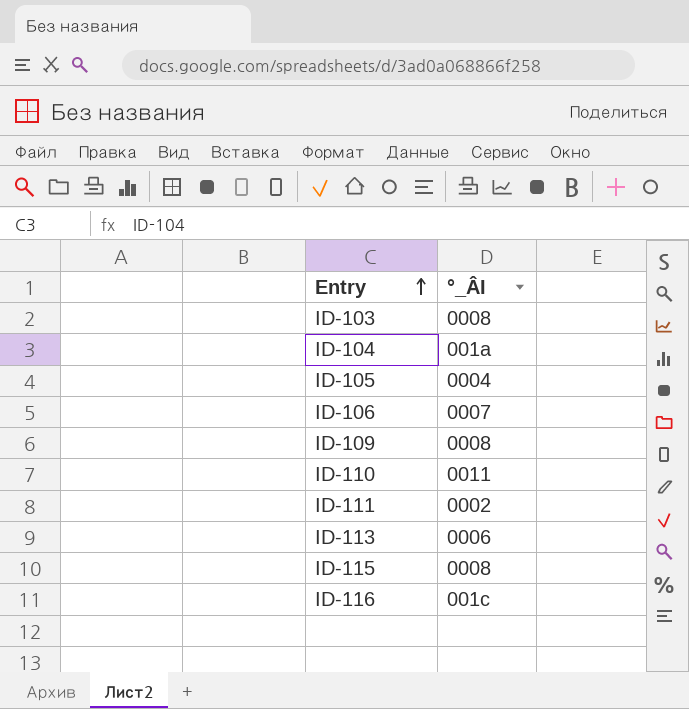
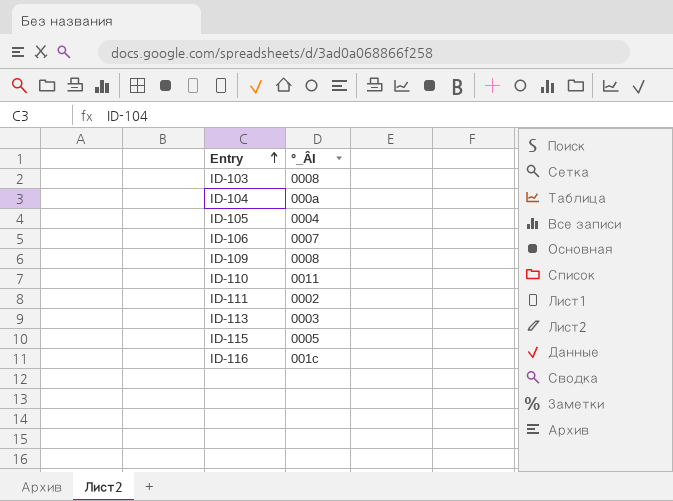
ID-104 | °_ÂI: 001a -> 000a
ID-113 | °_ÂI: 0006 -> 0003
ID-115 | °_ÂI: 0008 -> 0005

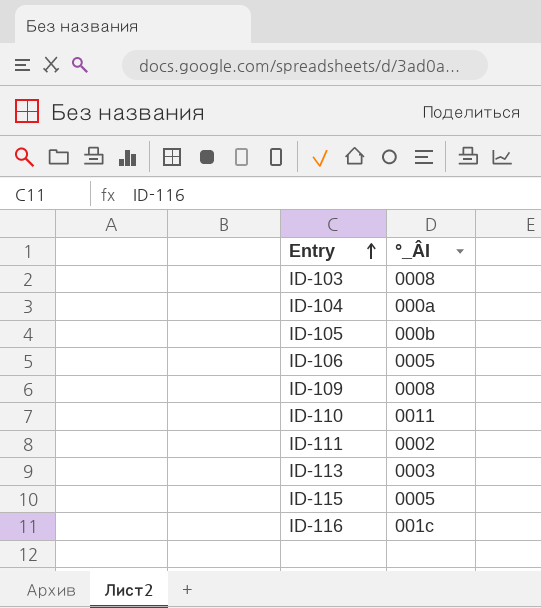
ID-105 | °_ÂI: 0004 -> 000b
ID-106 | °_ÂI: 0007 -> 0005

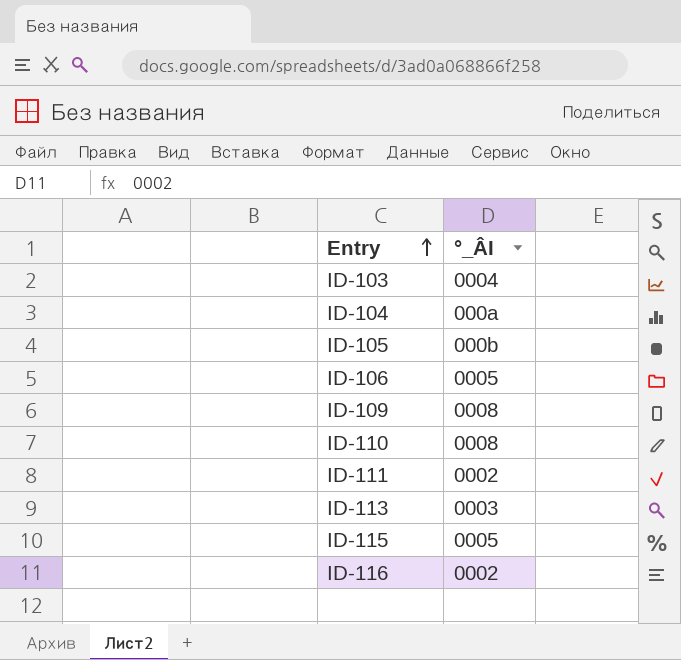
ID-103 | °_ÂI: 0008 -> 0004
ID-110 | °_ÂI: 0011 -> 0008
ID-116 | °_ÂI: 001c -> 0002

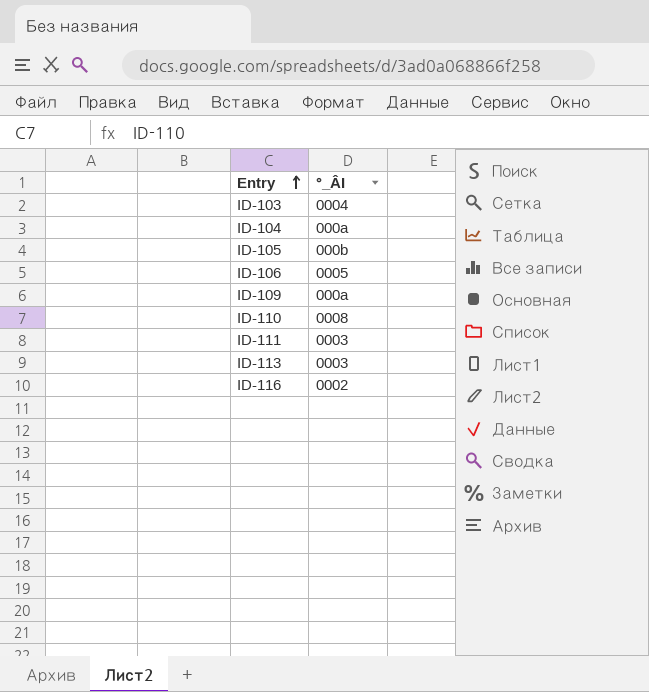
row ID-115: 0005 -> none
ID-109 | °_ÂI: 0008 -> 000a
ID-111 | °_ÂI: 0002 -> 0003

